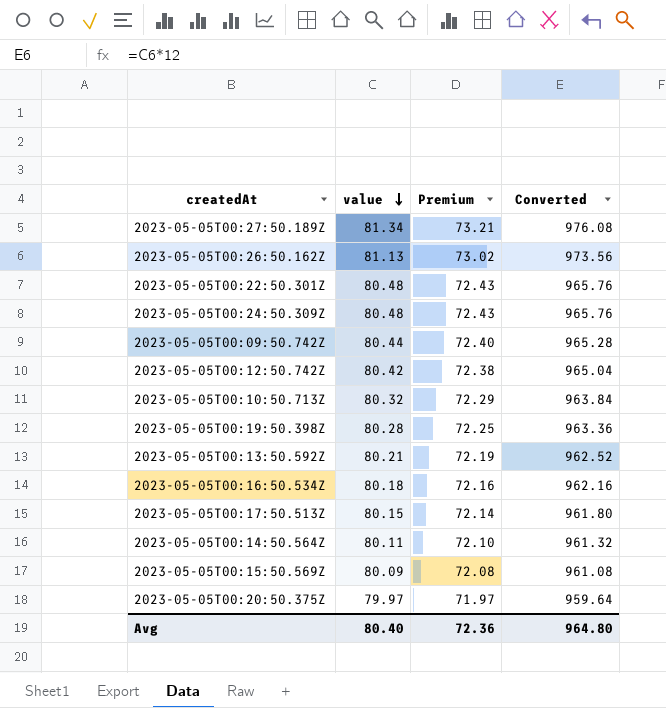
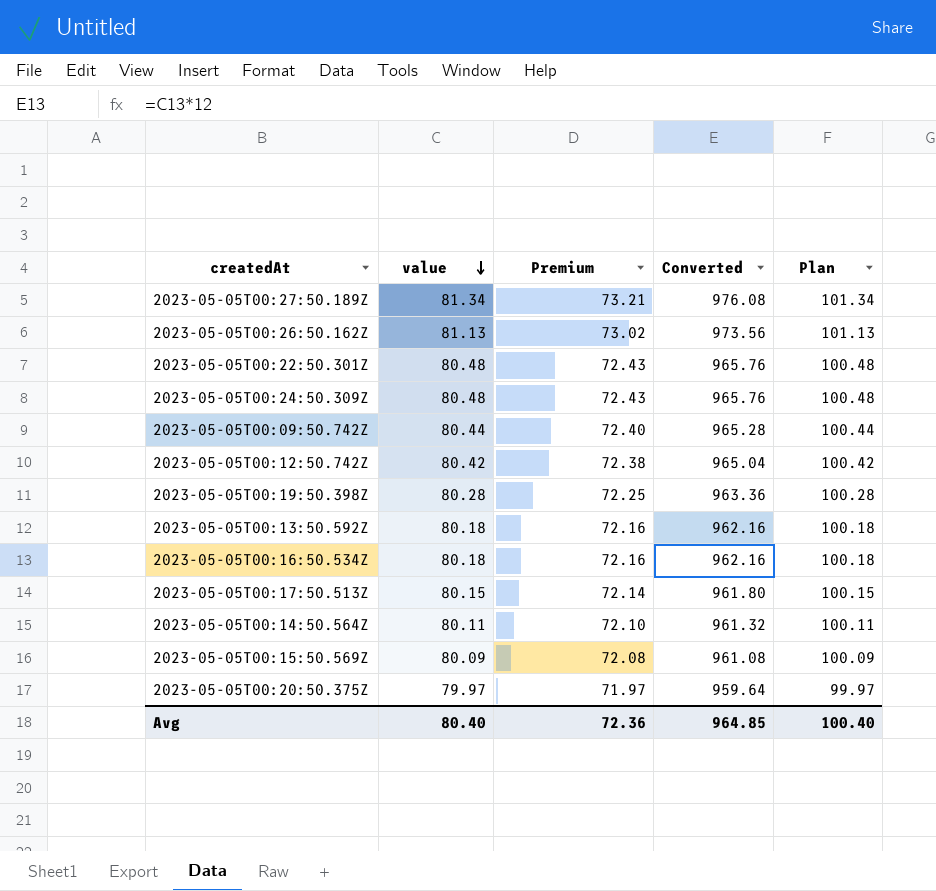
column Plan | formula: none -> [value] + 20
row 2023-05-05T00:10:50.713Z: 80.32 | 72.29 | 963.84 -> none
2023-05-05T00:13:50.592Z | value: 80.21 -> 80.18
2023-05-05T00:13:50.592Z | Premium: 72.19 -> 72.16
2023-05-05T00:13:50.592Z | Converted: 962.52 -> 962.16
Avg | Converted: 964.80 -> 964.85

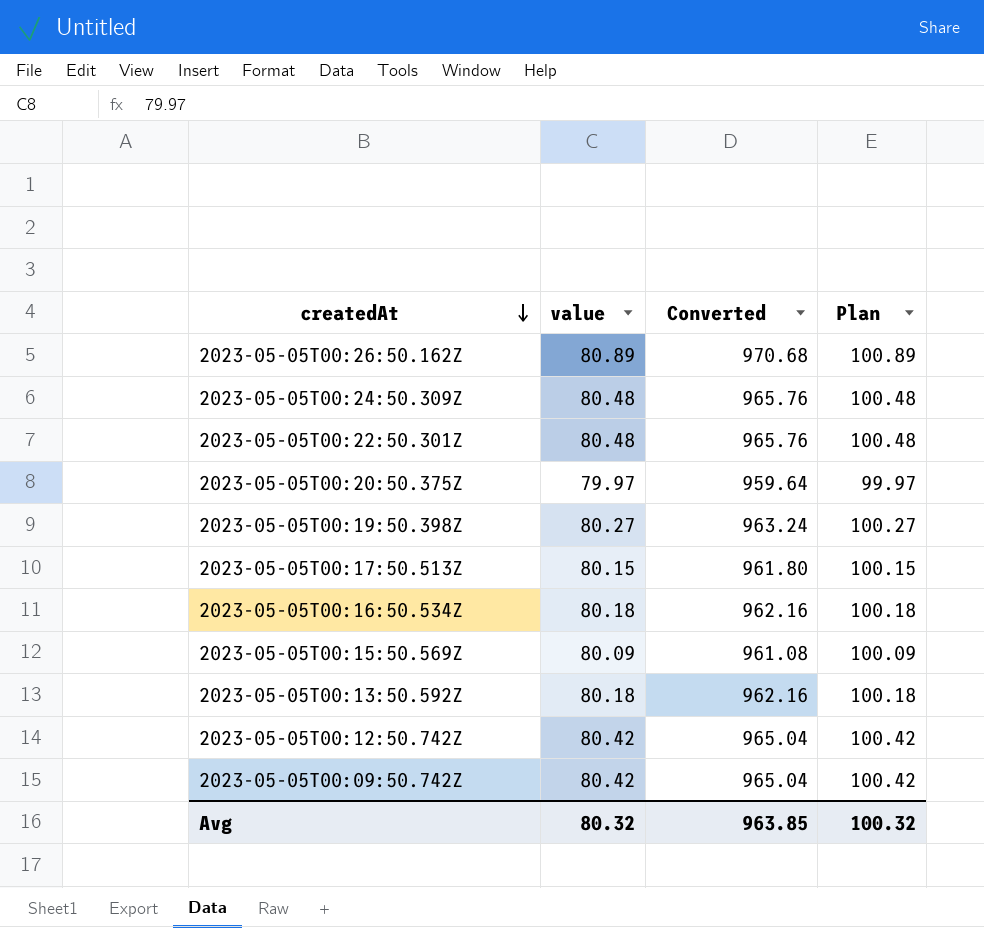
row order: value descending -> createdAt descending
column Premium | formula: [value] * 0.9 -> none
row 2023-05-05T00:27:50.189Z: 81.34 | 73.21 | 976.08 | 101.34 -> none
row 2023-05-05T00:14:50.564Z: 80.11 | 72.10 | 961.32 | 100.11 -> none
2023-05-05T00:26:50.162Z | value: 81.13 -> 80.89
2023-05-05T00:26:50.162Z | Converted: 973.56 -> 970.68
2023-05-05T00:26:50.162Z | Plan: 101.13 -> 100.89
2023-05-05T00:19:50.398Z | value: 80.28 -> 80.27
2023-05-05T00:19:50.398Z | Converted: 963.36 -> 963.24
2023-05-05T00:19:50.398Z | Plan: 100.28 -> 100.27
2023-05-05T00:09:50.742Z | value: 80.44 -> 80.42
2023-05-05T00:09:50.742Z | Converted: 965.28 -> 965.04
2023-05-05T00:09:50.742Z | Plan: 100.44 -> 100.42
Avg | value: 80.40 -> 80.32
Avg | Converted: 964.85 -> 963.85
Avg | Plan: 100.40 -> 100.32

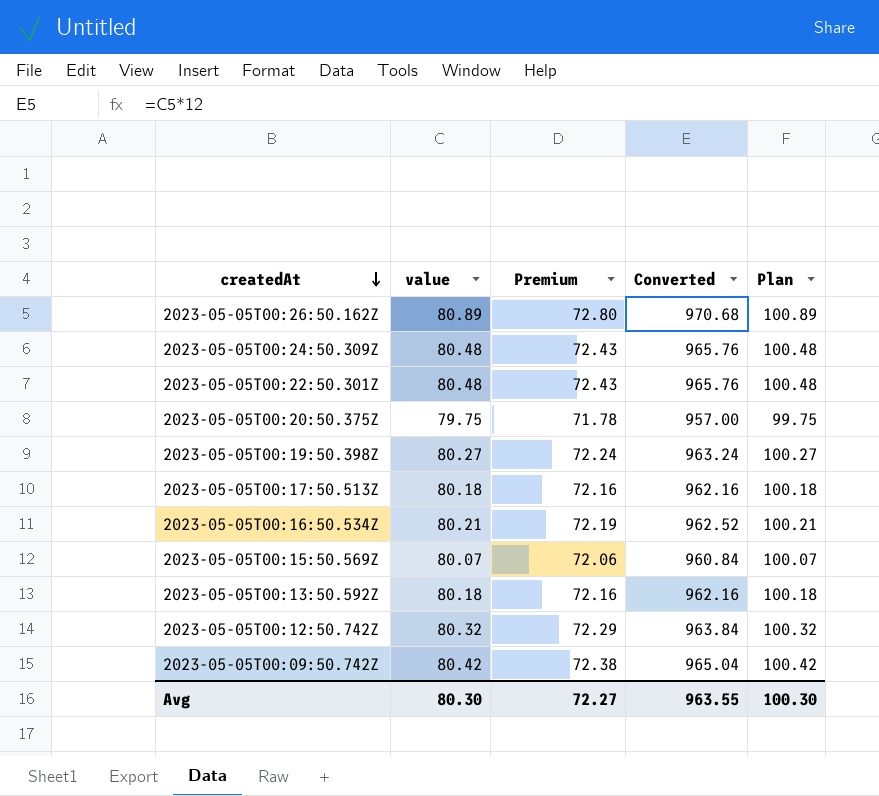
column Premium | formula: none -> [value] * 0.9
2023-05-05T00:20:50.375Z | value: 79.97 -> 79.75
2023-05-05T00:20:50.375Z | Converted: 959.64 -> 957.00
2023-05-05T00:20:50.375Z | Plan: 99.97 -> 99.75
2023-05-05T00:17:50.513Z | value: 80.15 -> 80.18
2023-05-05T00:17:50.513Z | Converted: 961.80 -> 962.16
2023-05-05T00:17:50.513Z | Plan: 100.15 -> 100.18
2023-05-05T00:16:50.534Z | value: 80.18 -> 80.21
2023-05-05T00:16:50.534Z | Converted: 962.16 -> 962.52
2023-05-05T00:16:50.534Z | Plan: 100.18 -> 100.21
2023-05-05T00:15:50.569Z | value: 80.09 -> 80.07
2023-05-05T00:15:50.569Z | Converted: 961.08 -> 960.84
2023-05-05T00:15:50.569Z | Plan: 100.09 -> 100.07
2023-05-05T00:12:50.742Z | value: 80.42 -> 80.32
2023-05-05T00:12:50.742Z | Converted: 965.04 -> 963.84
2023-05-05T00:12:50.742Z | Plan: 100.42 -> 100.32
Avg | value: 80.32 -> 80.30
Avg | Converted: 963.85 -> 963.55
Avg | Plan: 100.32 -> 100.30

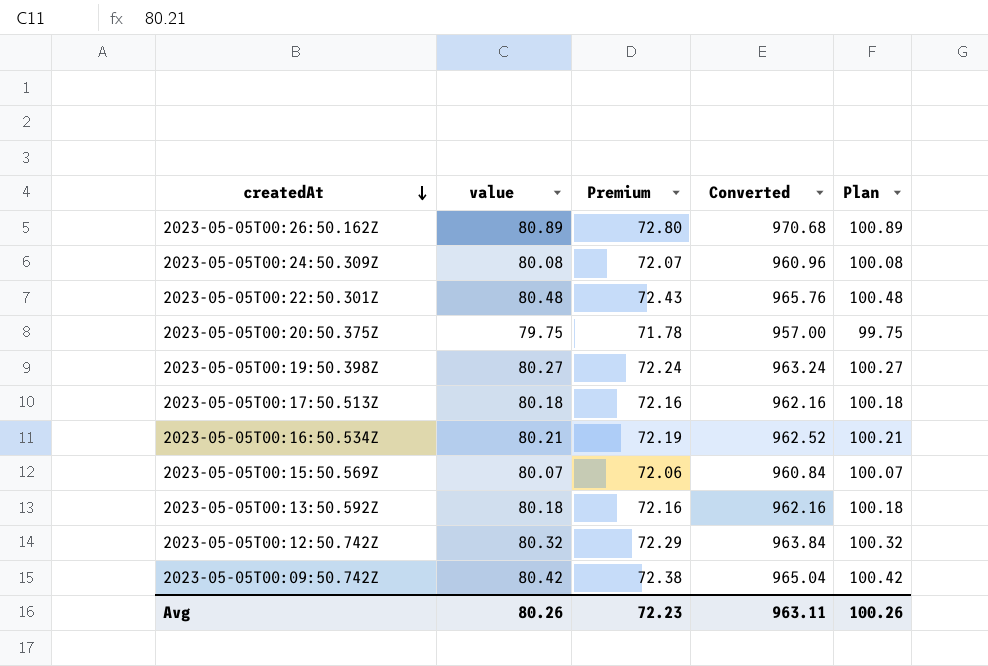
2023-05-05T00:24:50.309Z | value: 80.48 -> 80.08
2023-05-05T00:24:50.309Z | Premium: 72.43 -> 72.07
2023-05-05T00:24:50.309Z | Converted: 965.76 -> 960.96
2023-05-05T00:24:50.309Z | Plan: 100.48 -> 100.08
Avg | value: 80.30 -> 80.26
Avg | Premium: 72.27 -> 72.23
Avg | Converted: 963.55 -> 963.11
Avg | Plan: 100.30 -> 100.26

